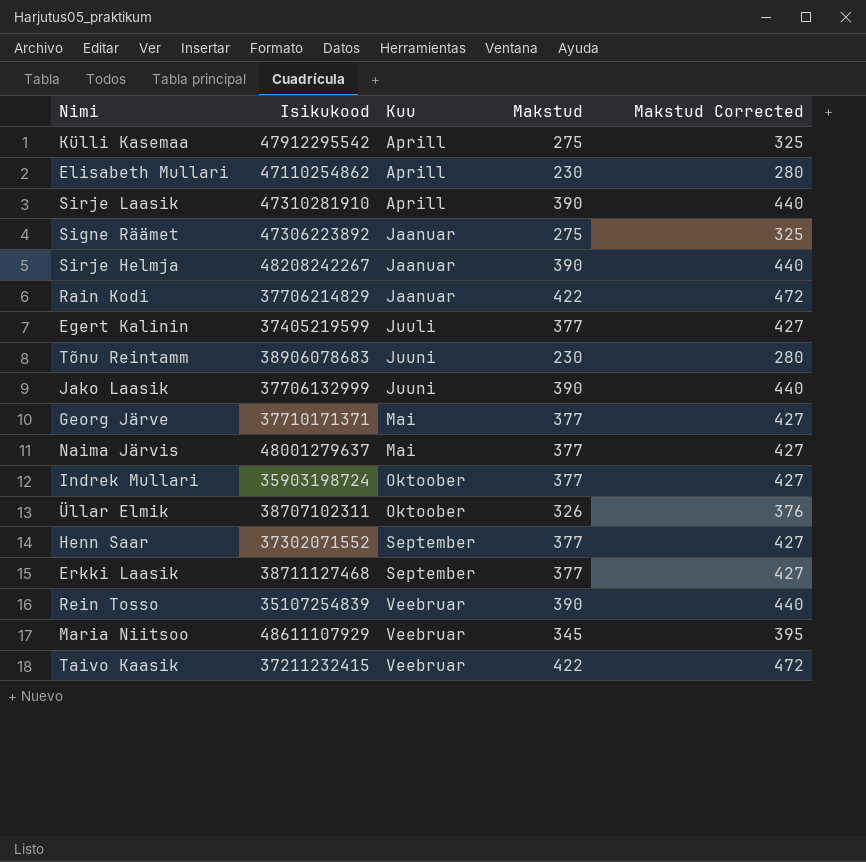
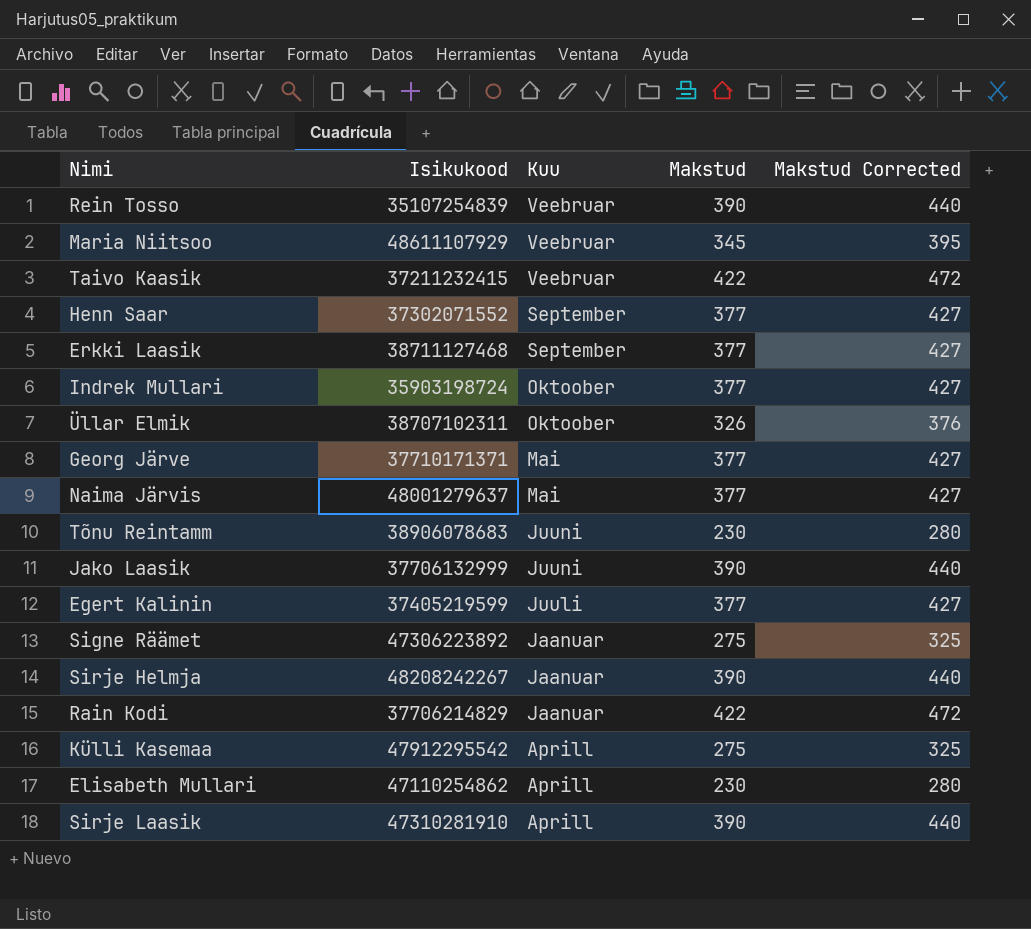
row order: Kuu ascending -> Kuu descending

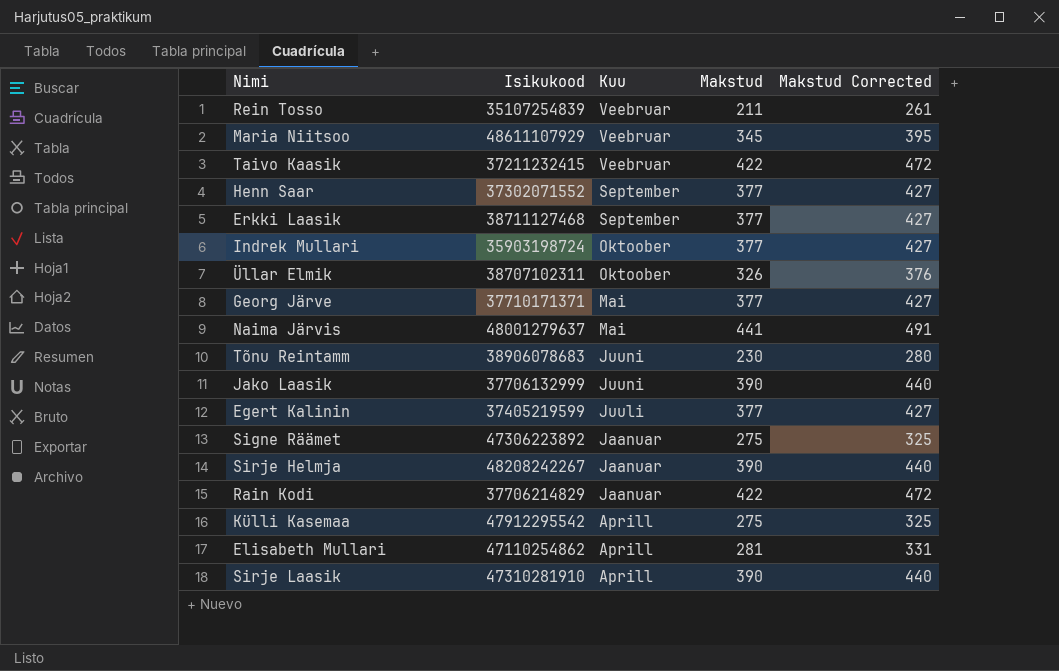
Rein Tosso | Makstud: 390 -> 211
Rein Tosso | Makstud Corrected: 440 -> 261
Naima Järvis | Makstud: 377 -> 441
Naima Järvis | Makstud Corrected: 427 -> 491
Elisabeth Mullari | Makstud: 230 -> 281
Elisabeth Mullari | Makstud Corrected: 280 -> 331

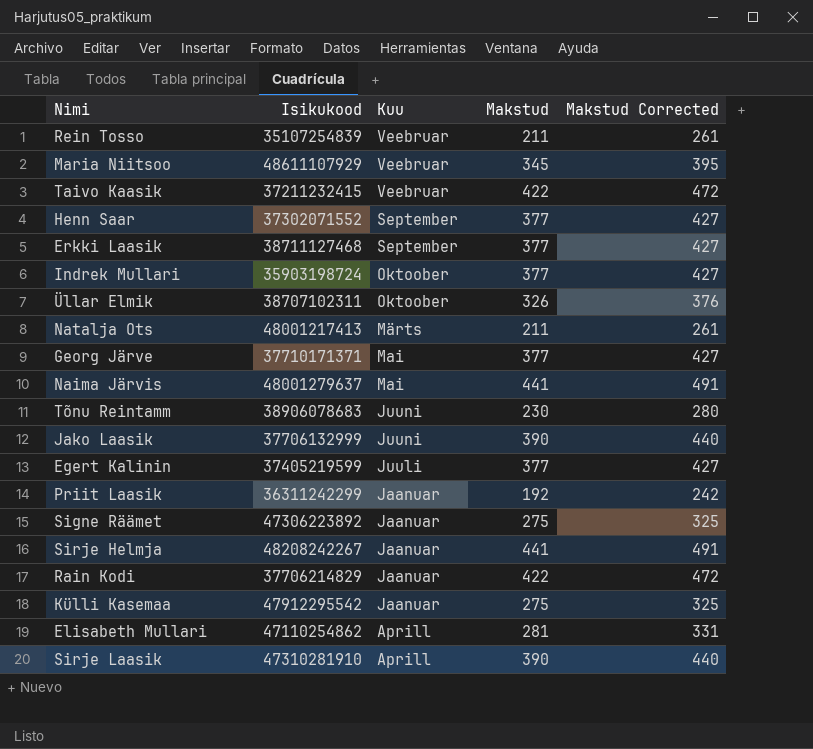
row Natalja Ots: none -> 48001217413 | Märts | 211 | 261
row Priit Laasik: none -> 36311242299 | Jaanuar | 192 | 242
Sirje Helmja | Makstud: 390 -> 441
Sirje Helmja | Makstud Corrected: 440 -> 491
Külli Kasemaa | Kuu: Aprill -> Jaanuar

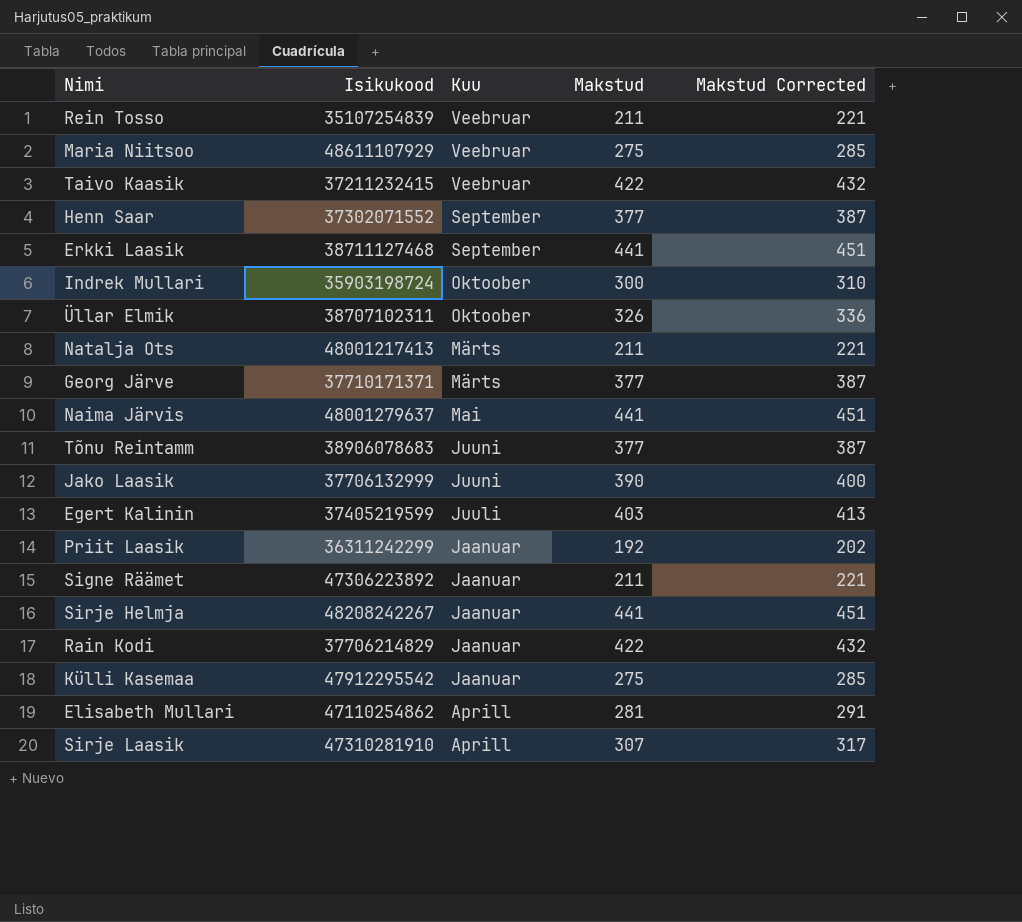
column Makstud Corrected | formula: [Makstud] + 50 -> [Makstud] + 10
Maria Niitsoo | Makstud: 345 -> 275
Erkki Laasik | Makstud: 377 -> 441
Indrek Mullari | Makstud: 377 -> 300
Georg Järve | Kuu: Mai -> Märts
Tõnu Reintamm | Makstud: 230 -> 377
Egert Kalinin | Makstud: 377 -> 403
Signe Räämet | Makstud: 275 -> 211
Sirje Laasik | Makstud: 390 -> 307

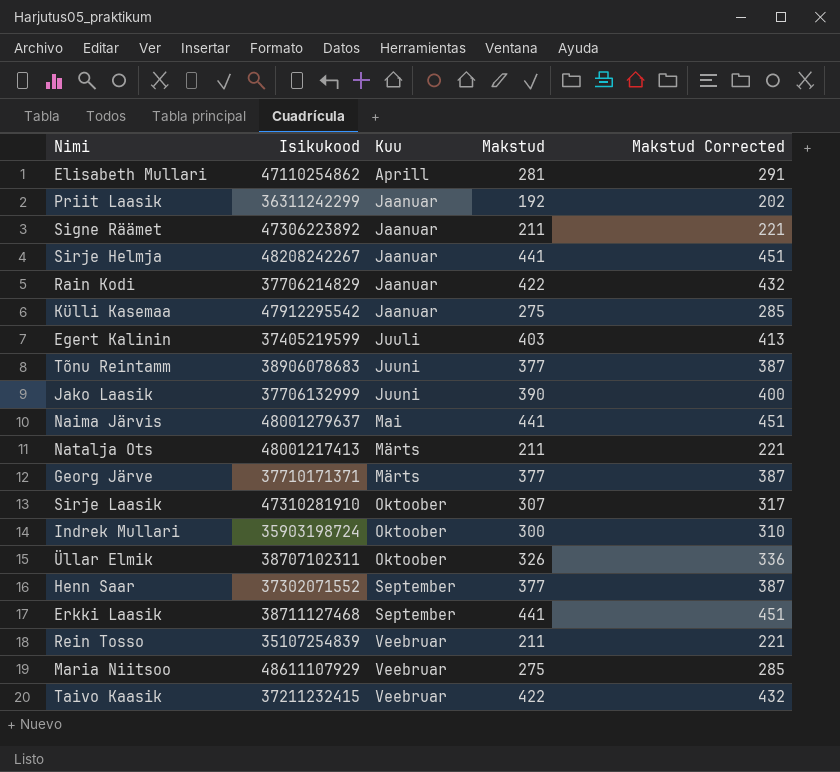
row order: Kuu descending -> Kuu ascending
Sirje Laasik | Kuu: Aprill -> Oktoober

